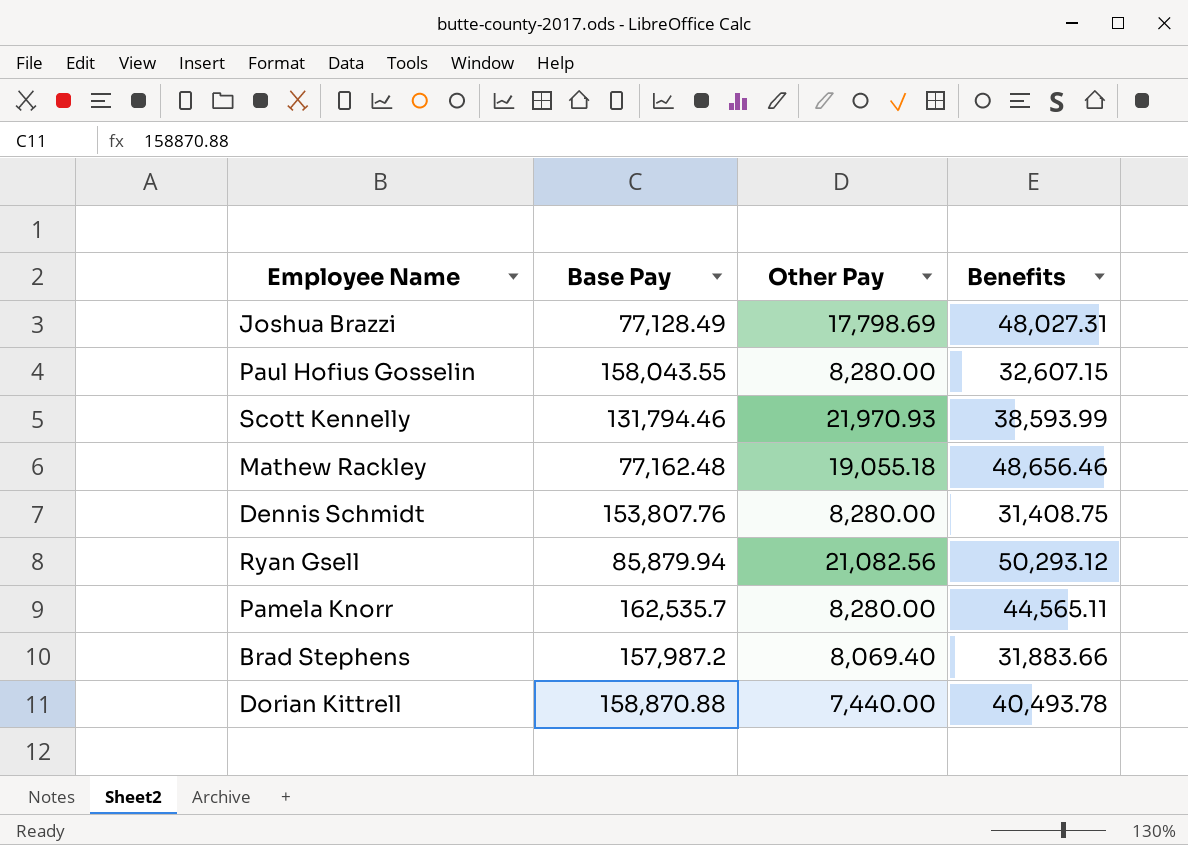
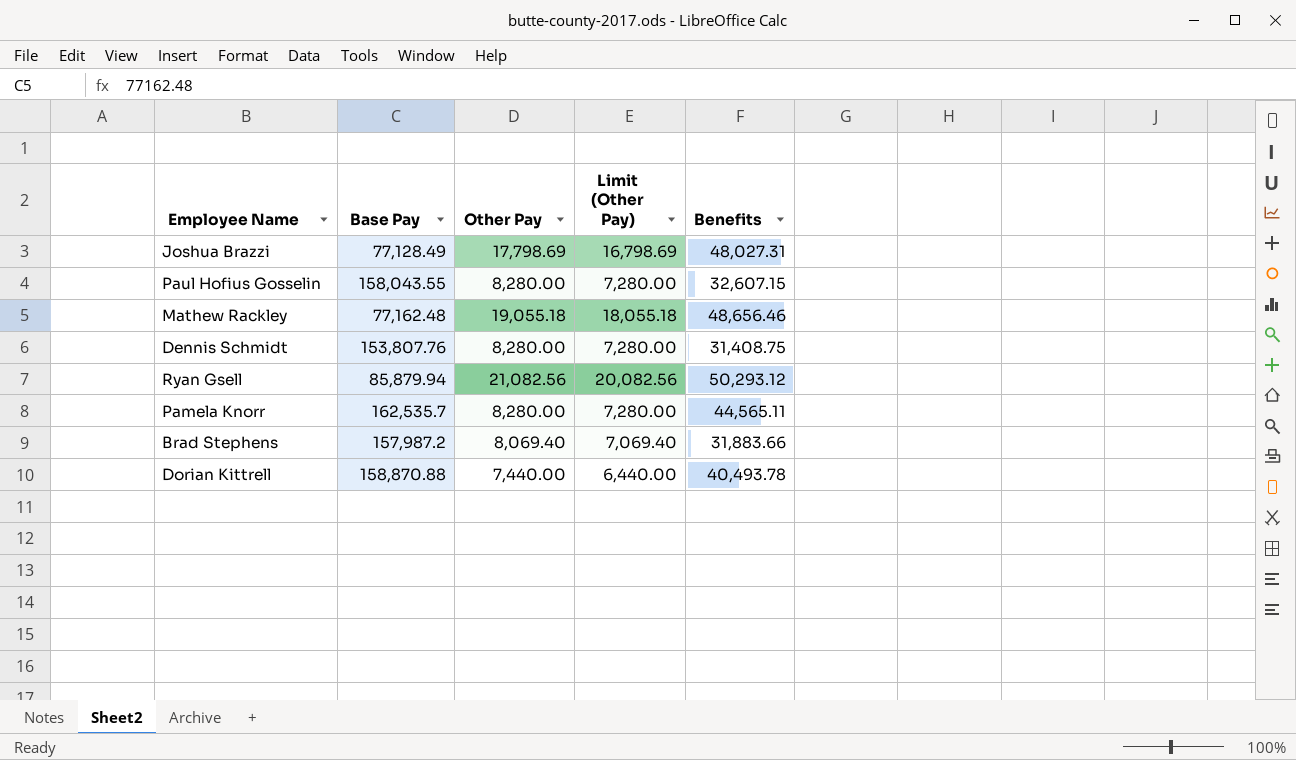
column Limit (Other Pay) | formula: none -> [Other Pay] - 1000
row Scott Kennelly: 131,794.46 | 21,970.93 | 38,593.99 -> none

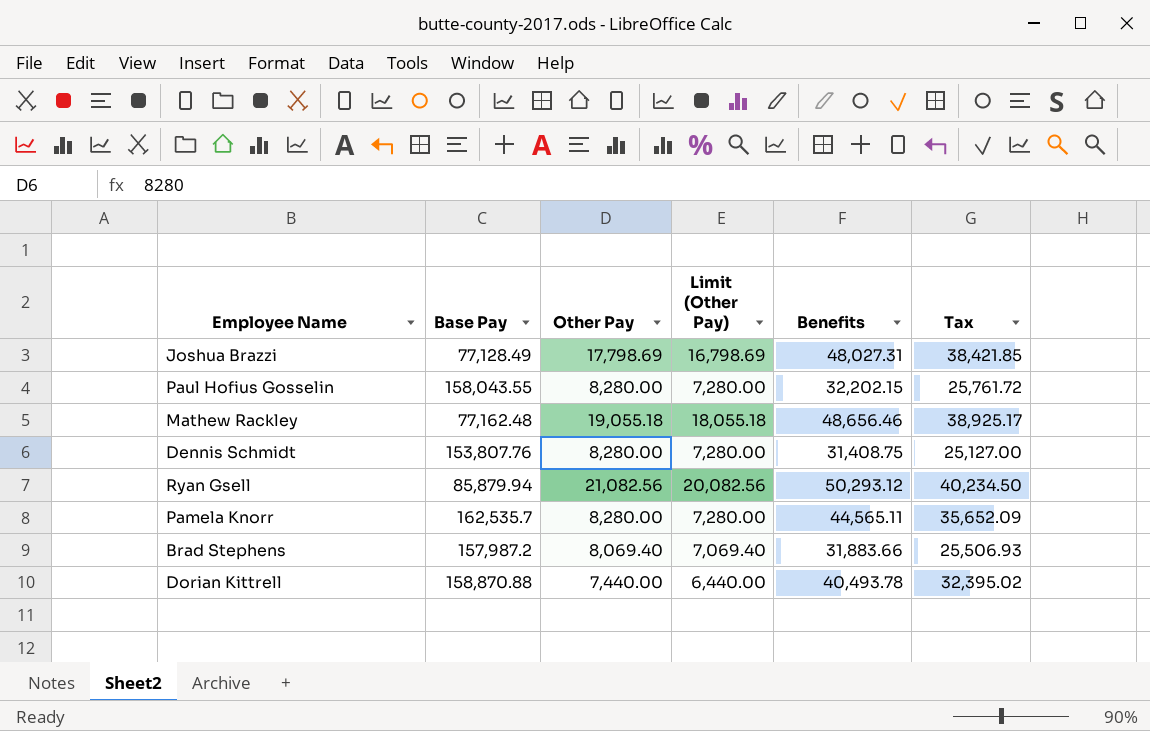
column Tax | formula: none -> [Benefits] * 0.8
Paul Hofius Gosselin | Benefits: 32,607.15 -> 32,202.15

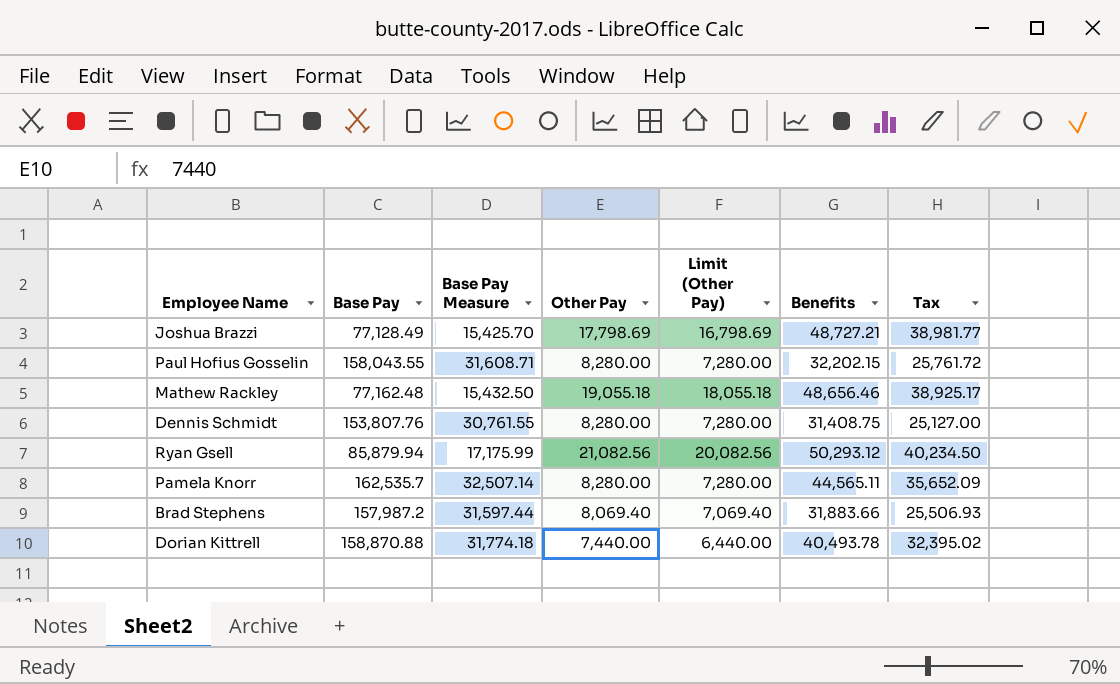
column Base Pay Measure | formula: none -> [Base Pay] * 0.2
Joshua Brazzi | Benefits: 48,027.31 -> 48,727.21
Joshua Brazzi | Tax: 38,421.85 -> 38,981.77

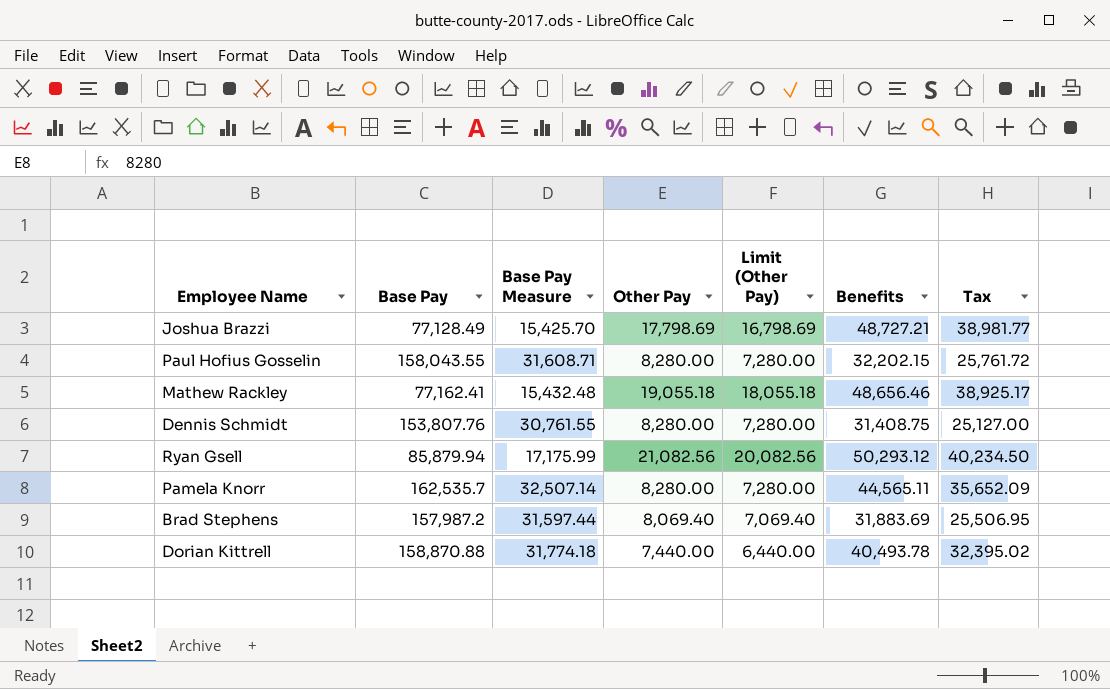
Mathew Rackley | Base Pay: 77,162.48 -> 77,162.41
Mathew Rackley | Base Pay Measure: 15,432.50 -> 15,432.48
Brad Stephens | Benefits: 31,883.66 -> 31,883.69
Brad Stephens | Tax: 25,506.93 -> 25,506.95

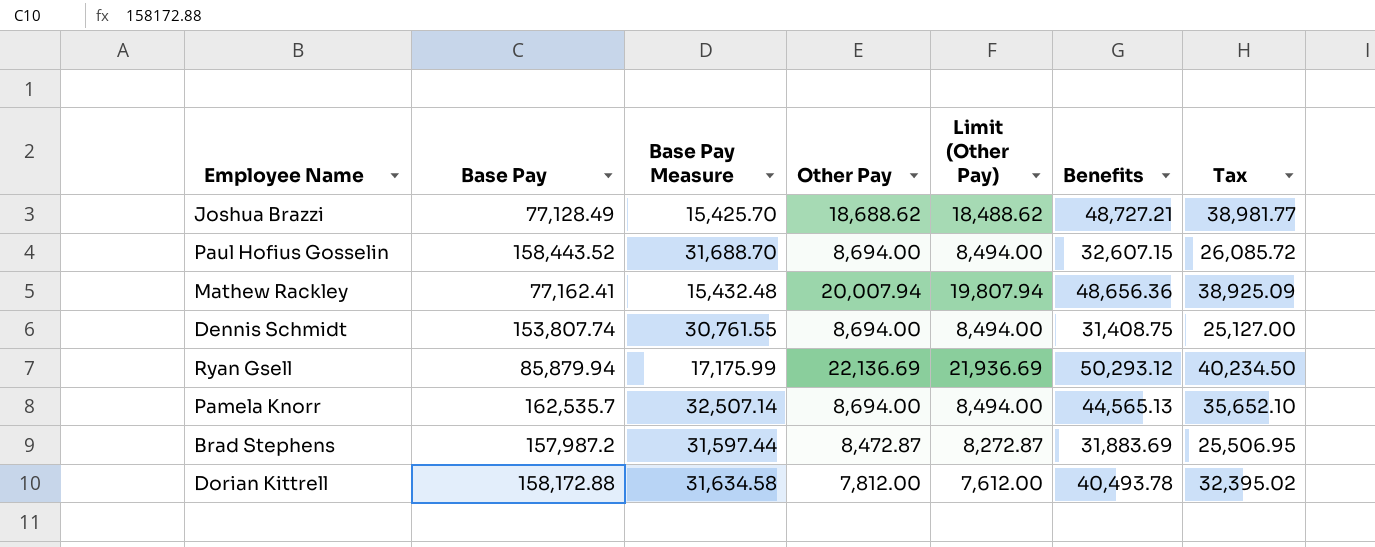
column Limit (Other Pay) | formula: [Other Pay] - 1000 -> [Other Pay] - 200
Joshua Brazzi | Other Pay: 17,798.69 -> 18,688.62
Paul Hofius Gosselin | Base Pay: 158,043.55 -> 158,443.52
Paul Hofius Gosselin | Base Pay Measure: 31,608.71 -> 31,688.70
Paul Hofius Gosselin | Other Pay: 8,280.00 -> 8,694.00
Paul Hofius Gosselin | Benefits: 32,202.15 -> 32,607.15
Paul Hofius Gosselin | Tax: 25,761.72 -> 26,085.72
Mathew Rackley | Other Pay: 19,055.18 -> 20,007.94
Mathew Rackley | Benefits: 48,656.46 -> 48,656.36
Mathew Rackley | Tax: 38,925.17 -> 38,925.09
Dennis Schmidt | Base Pay: 153,807.76 -> 153,807.74
Dennis Schmidt | Other Pay: 8,280.00 -> 8,694.00
Ryan Gsell | Other Pay: 21,082.56 -> 22,136.69
Pamela Knorr | Other Pay: 8,280.00 -> 8,694.00
Pamela Knorr | Benefits: 44,565.11 -> 44,565.13
Pamela Knorr | Tax: 35,652.09 -> 35,652.10
Brad Stephens | Other Pay: 8,069.40 -> 8,472.87
Dorian Kittrell | Base Pay: 158,870.88 -> 158,172.88
Dorian Kittrell | Base Pay Measure: 31,774.18 -> 31,634.58
Dorian Kittrell | Other Pay: 7,440.00 -> 7,812.00

